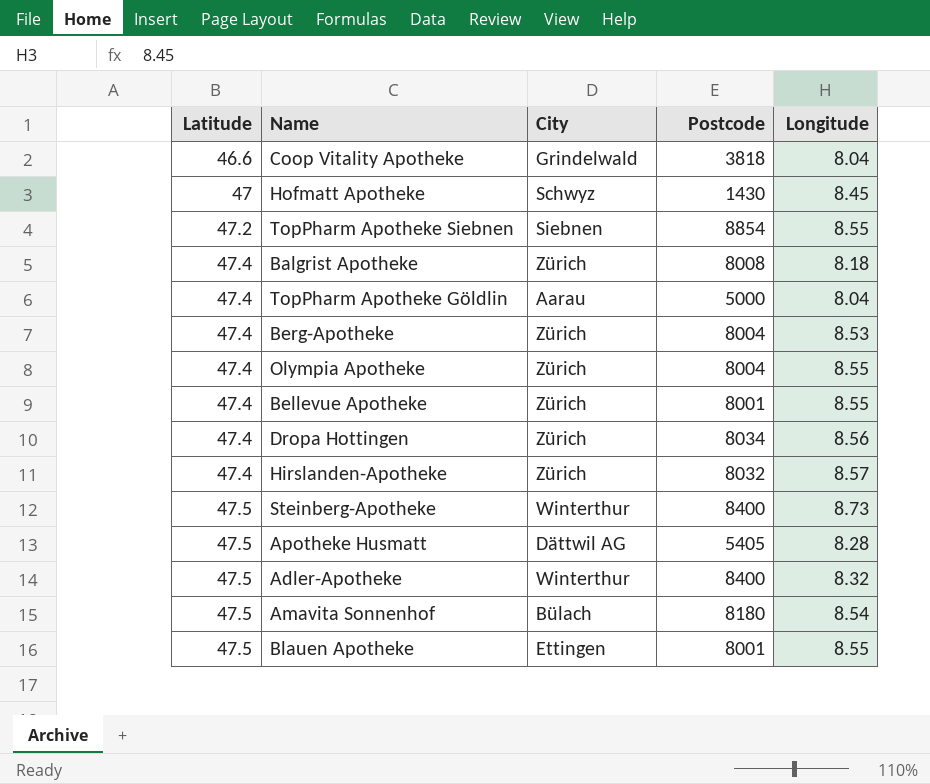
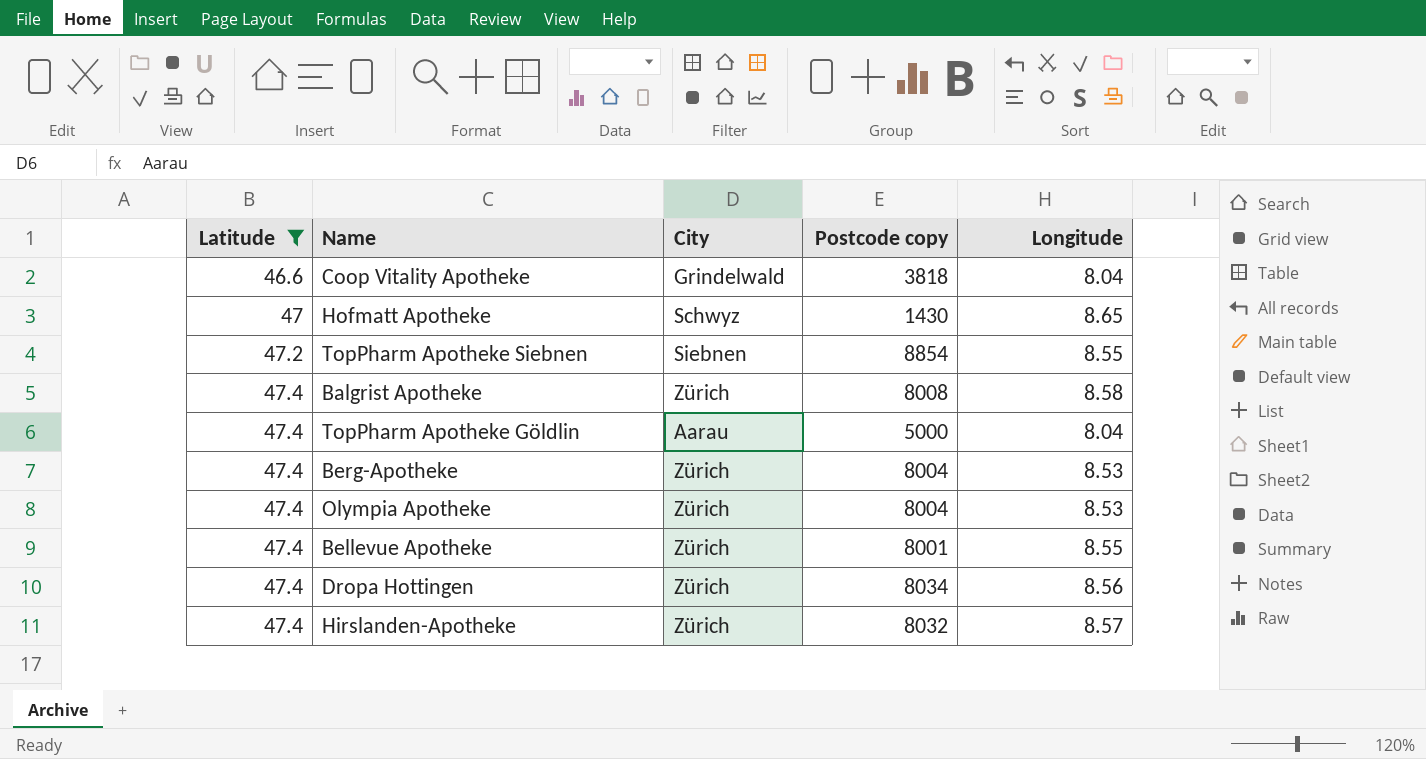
filter: none -> Latitude != 47.5
column name: Postcode -> Postcode copy
Hofmatt Apotheke | Longitude: 8.45 -> 8.65
Balgrist Apotheke | Longitude: 8.18 -> 8.58
Olympia Apotheke | Longitude: 8.55 -> 8.53

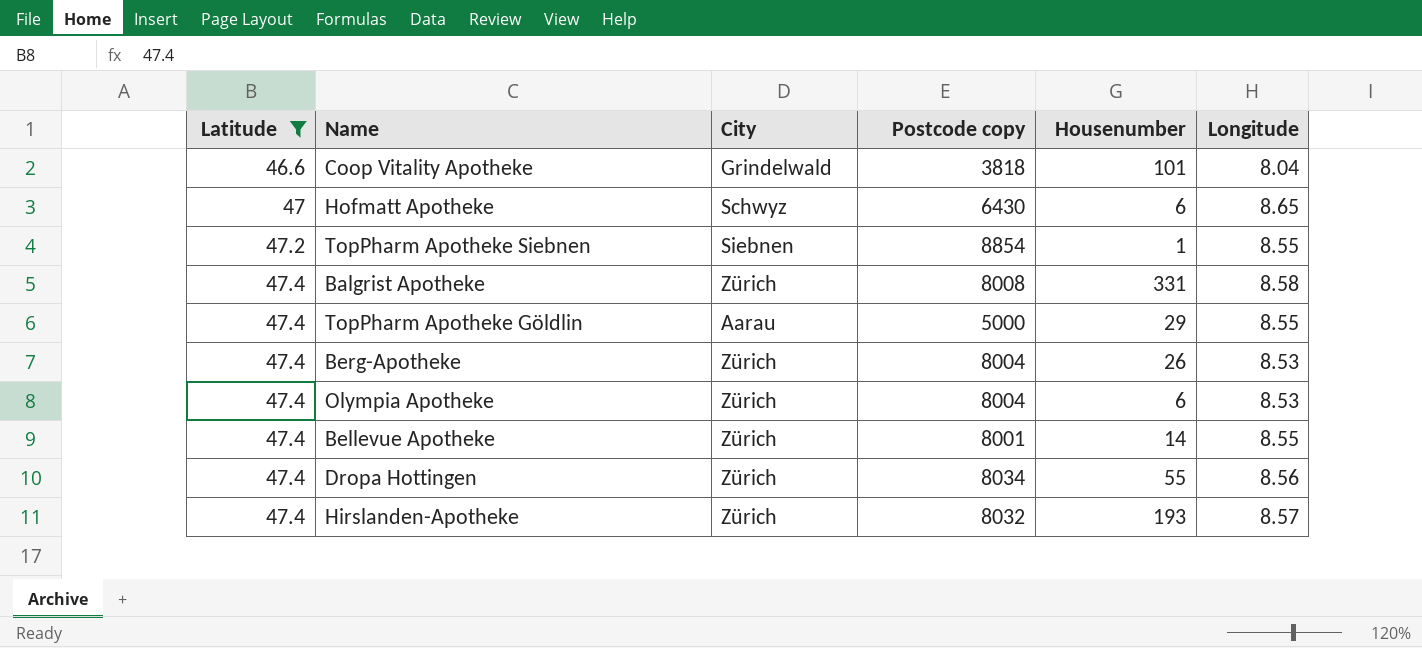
column Housenumber | position: none -> 5
Hofmatt Apotheke | Postcode copy: 1430 -> 6430
TopPharm Apotheke Göldlin | Longitude: 8.04 -> 8.55

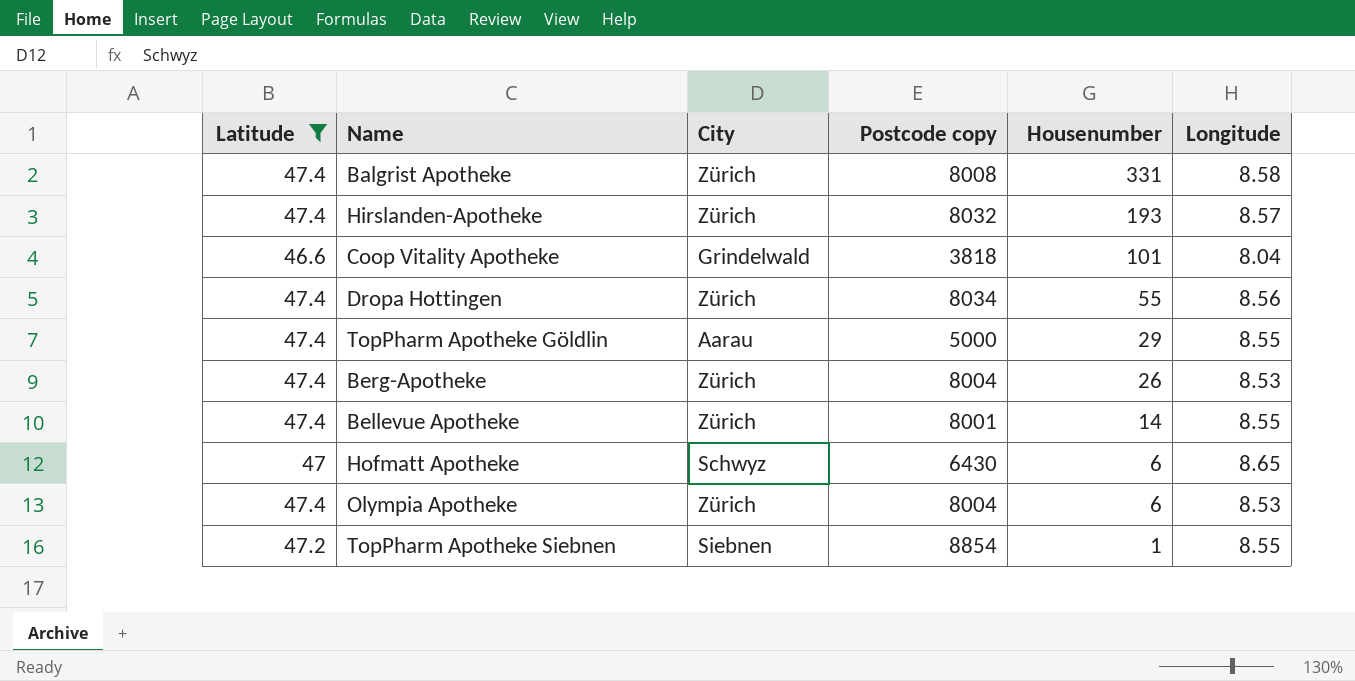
row order: Latitude ascending -> Housenumber descending

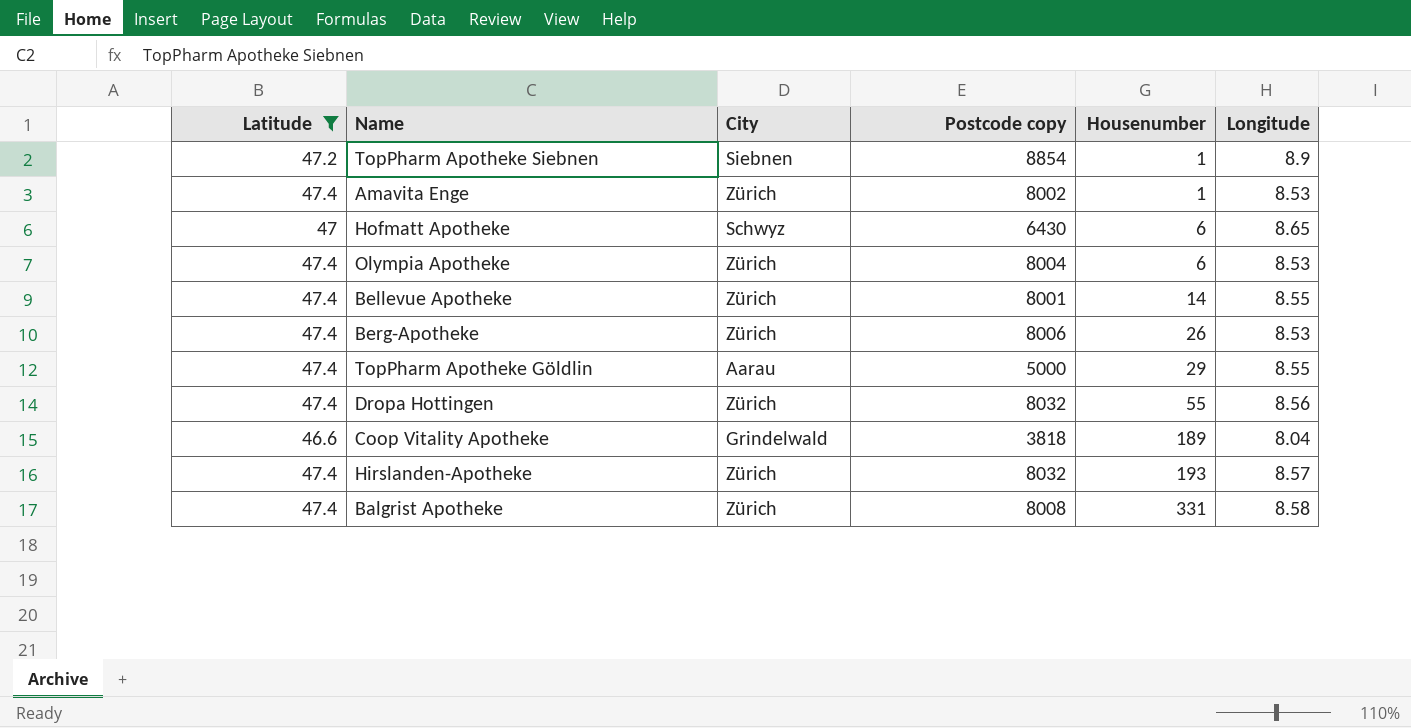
row order: Housenumber descending -> Housenumber ascending
TopPharm Apotheke Siebnen | Longitude: 8.55 -> 8.9
row Amavita Enge: none -> 47.4 | Zürich | 8002 | 1 | 8.53
Berg-Apotheke | Postcode copy: 8004 -> 8006
Dropa Hottingen | Postcode copy: 8034 -> 8032
Coop Vitality Apotheke | Housenumber: 101 -> 189

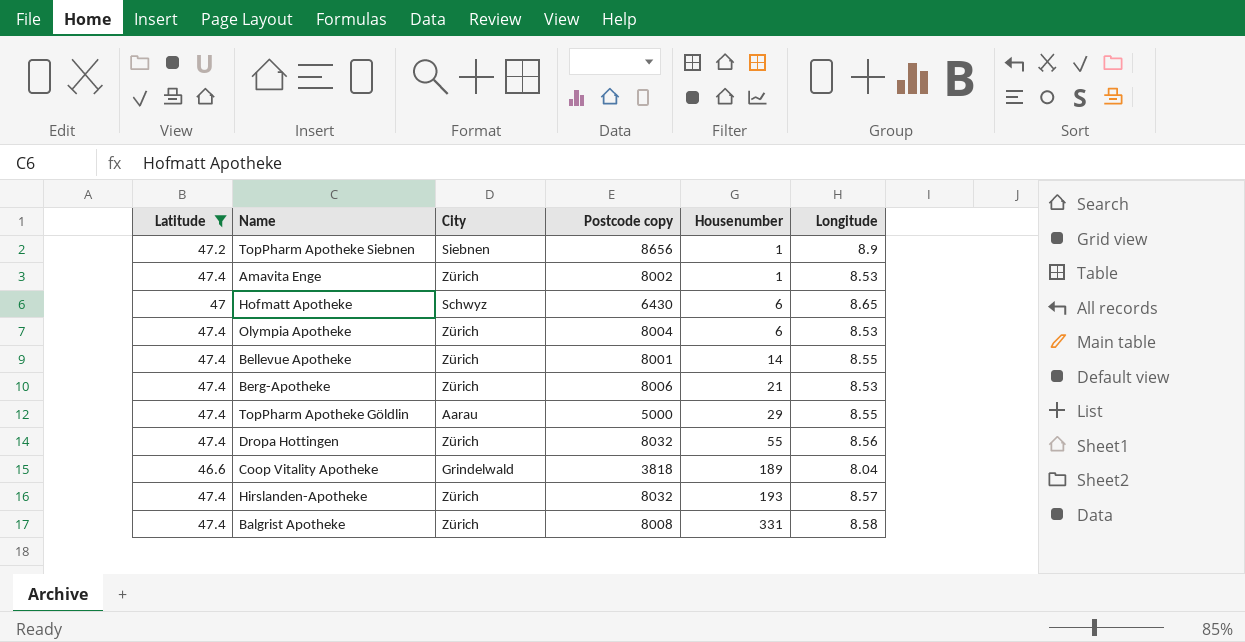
TopPharm Apotheke Siebnen | Postcode copy: 8854 -> 8656
Berg-Apotheke | Housenumber: 26 -> 21

